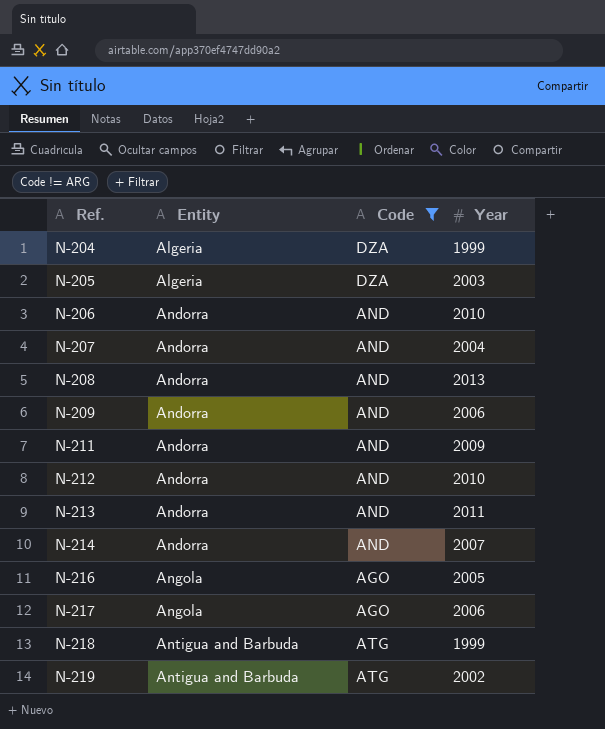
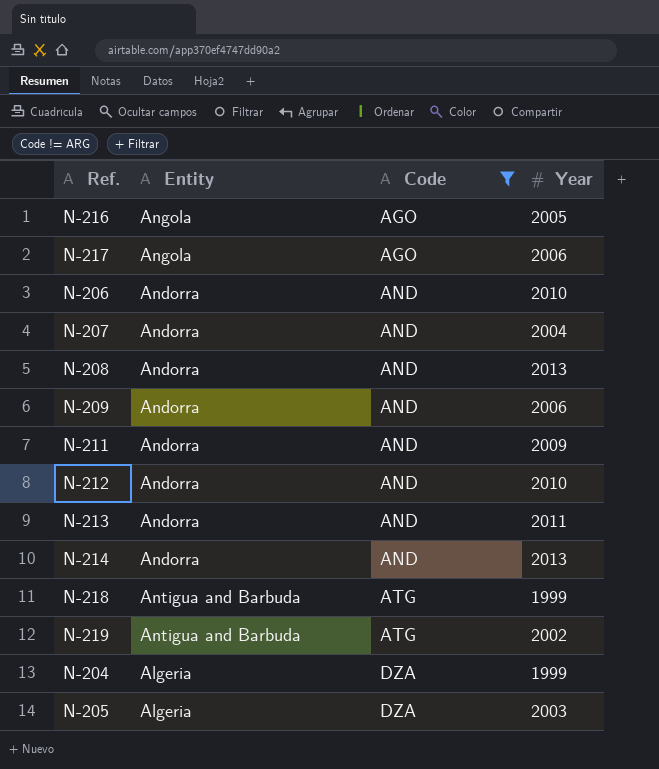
row order: Ref. ascending -> Code ascending
N-214 | Year: 2007 -> 2013

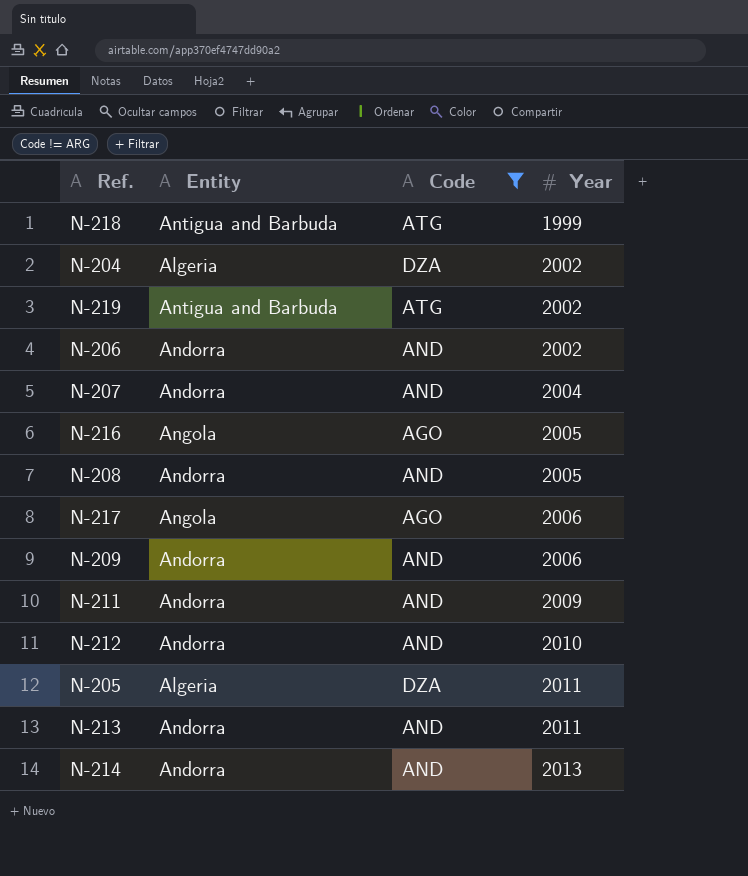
row order: Code ascending -> Year ascending
N-204 | Year: 1999 -> 2002
N-206 | Year: 2010 -> 2002
N-208 | Year: 2013 -> 2005
N-205 | Year: 2003 -> 2011

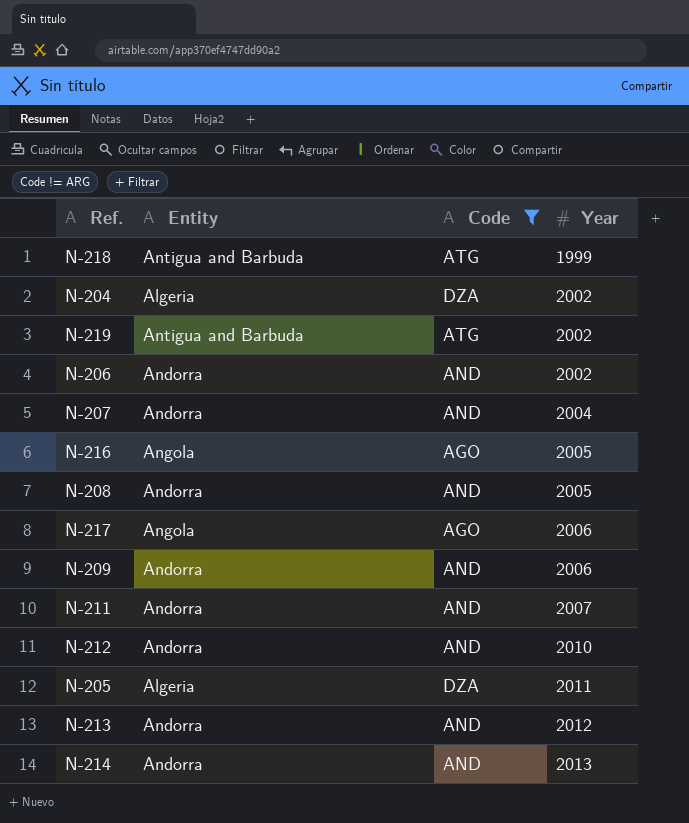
N-211 | Year: 2009 -> 2007
N-213 | Year: 2011 -> 2012

